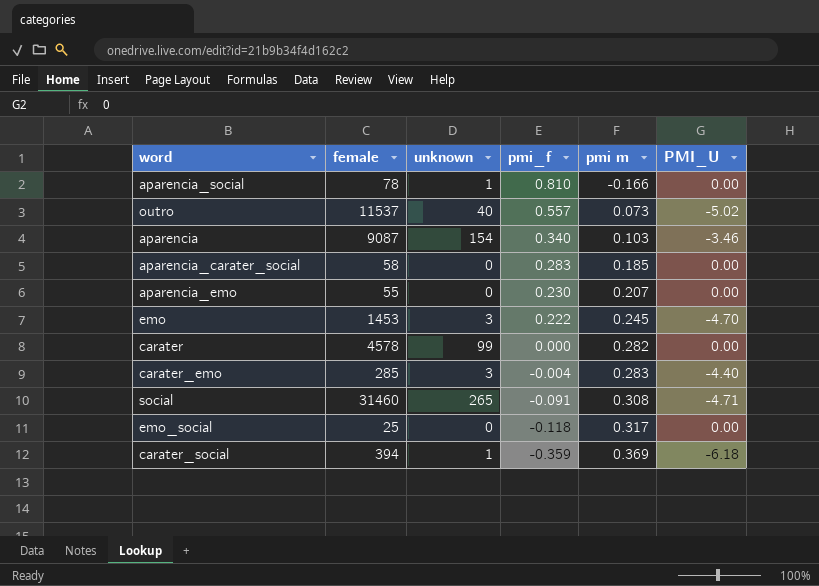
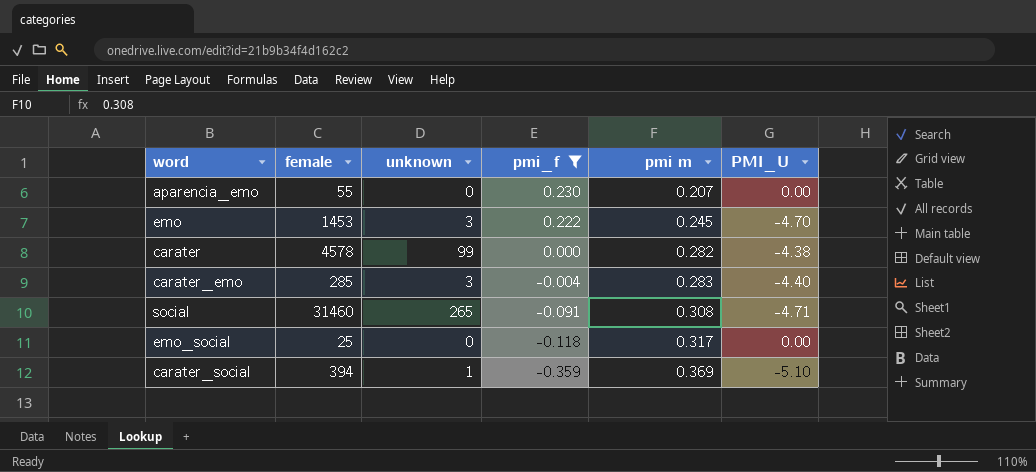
filter: none -> pmi_f <= 0.230
carater | PMI_U: 0.00 -> -4.38
carater_social | PMI_U: -6.18 -> -5.10

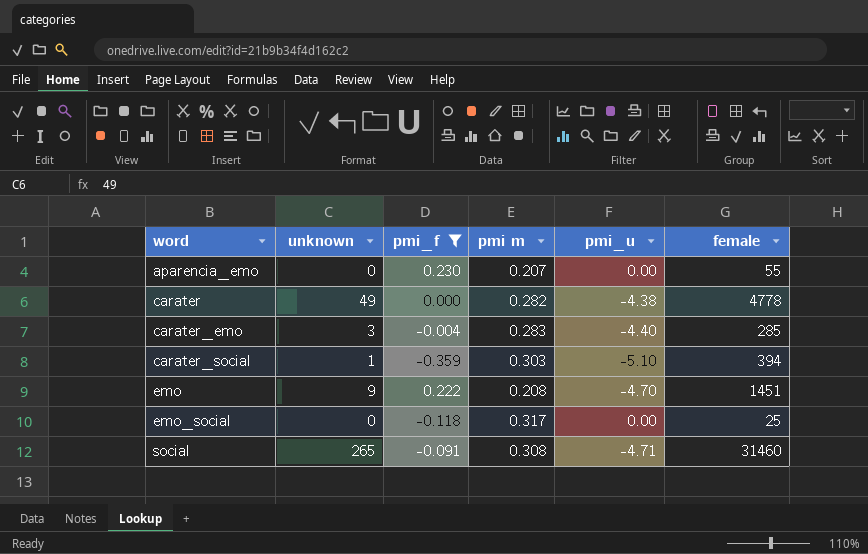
row order: pmi_f descending -> word ascending
column name: PMI_U -> pmi_u
column female | position: 2 -> 6
carater | unknown: 99 -> 49
carater | female: 4578 -> 4778
carater_social | pmi m: 0.369 -> 0.303
emo | unknown: 3 -> 9
emo | pmi m: 0.245 -> 0.208
emo | female: 1453 -> 1451

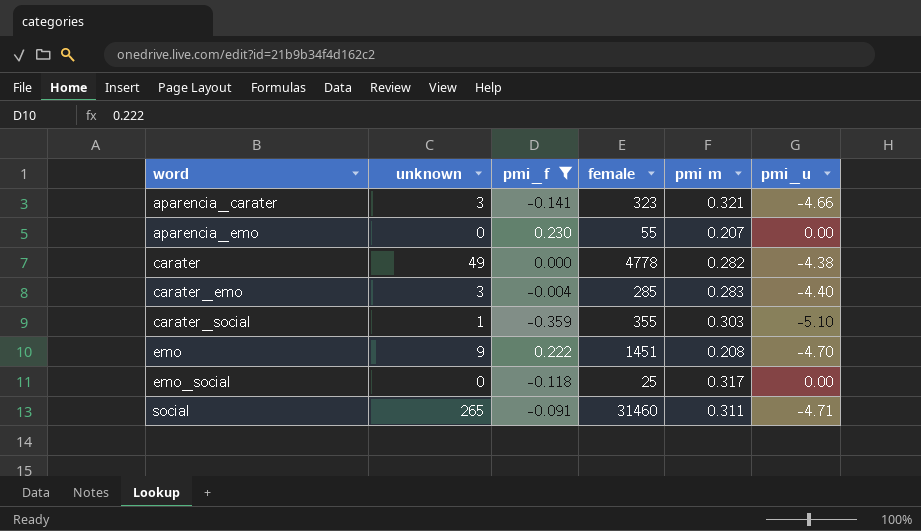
column female | position: 6 -> 4
row aparencia_carater: none -> 3 | -0.141 | 323 | 0.321 | -4.66
carater_social | female: 394 -> 355
social | pmi m: 0.308 -> 0.311

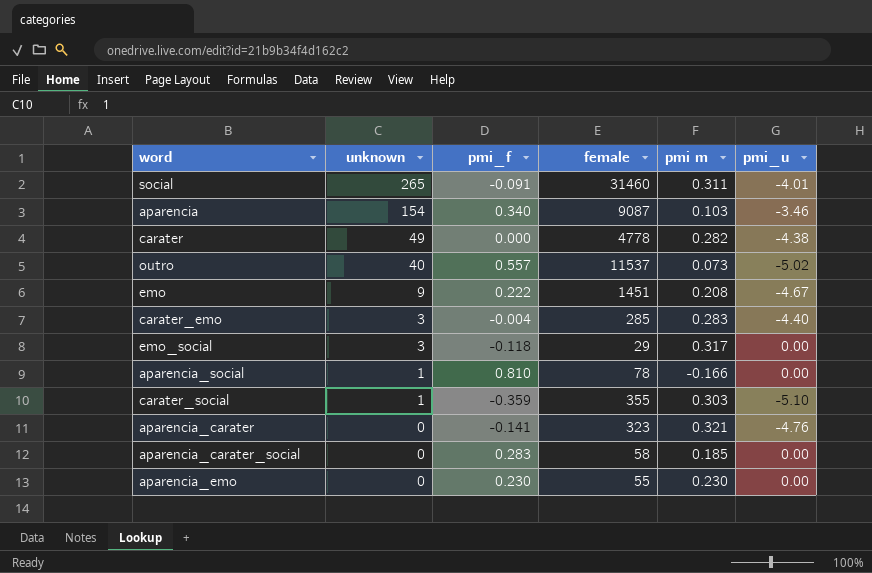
filter: pmi_f <= 0.230 -> none
row order: word ascending -> unknown descending
social | pmi_u: -4.71 -> -4.01
emo | pmi_u: -4.70 -> -4.67
emo_social | unknown: 0 -> 3
emo_social | female: 25 -> 29
aparencia_carater | unknown: 3 -> 0
aparencia_carater | pmi_u: -4.66 -> -4.76
aparencia_emo | pmi m: 0.207 -> 0.230

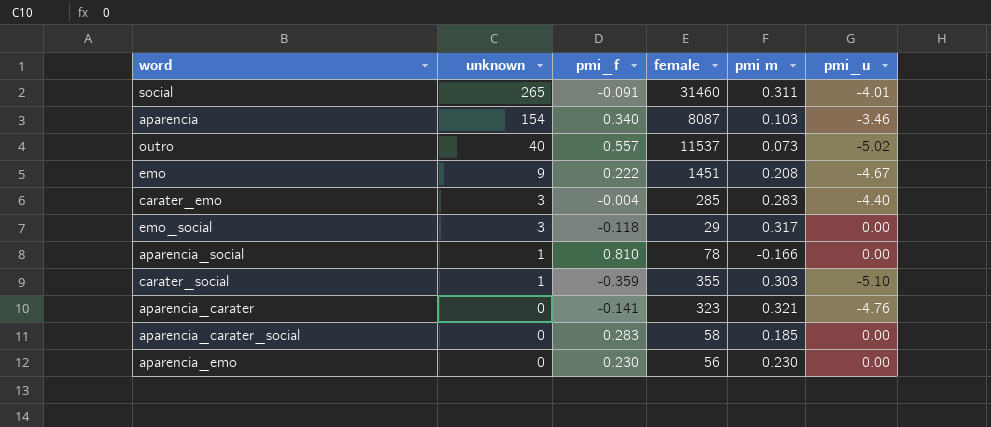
row carater: 49 | 0.000 | 4778 | 0.282 | -4.38 -> none
aparencia | female: 9087 -> 8087
aparencia_emo | female: 55 -> 56

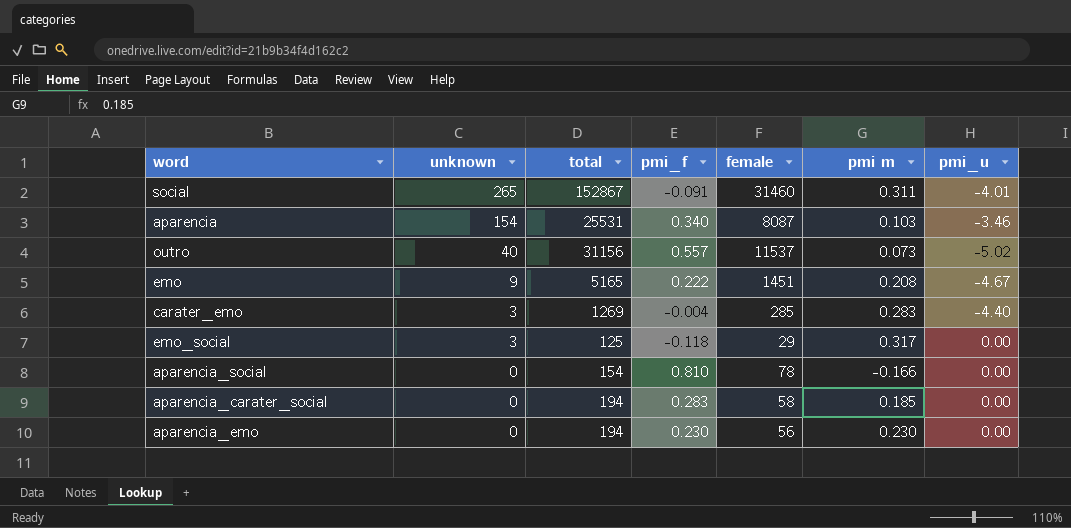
column total | position: none -> 3
row carater_social: 1 | -0.359 | 355 | 0.303 | -5.10 -> none
row aparencia_carater: 0 | -0.141 | 323 | 0.321 | -4.76 -> none
aparencia_social | unknown: 1 -> 0

